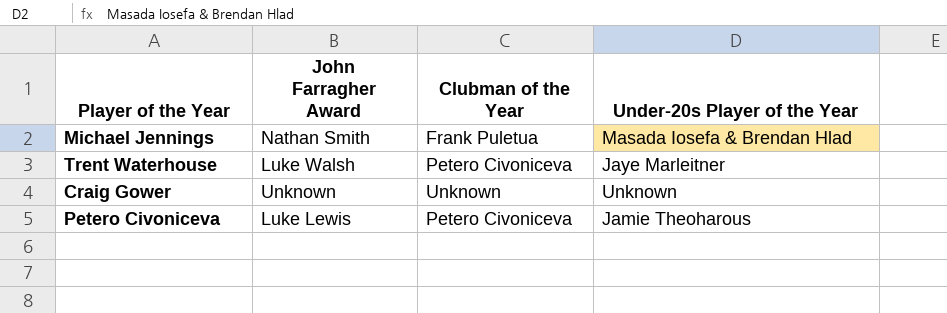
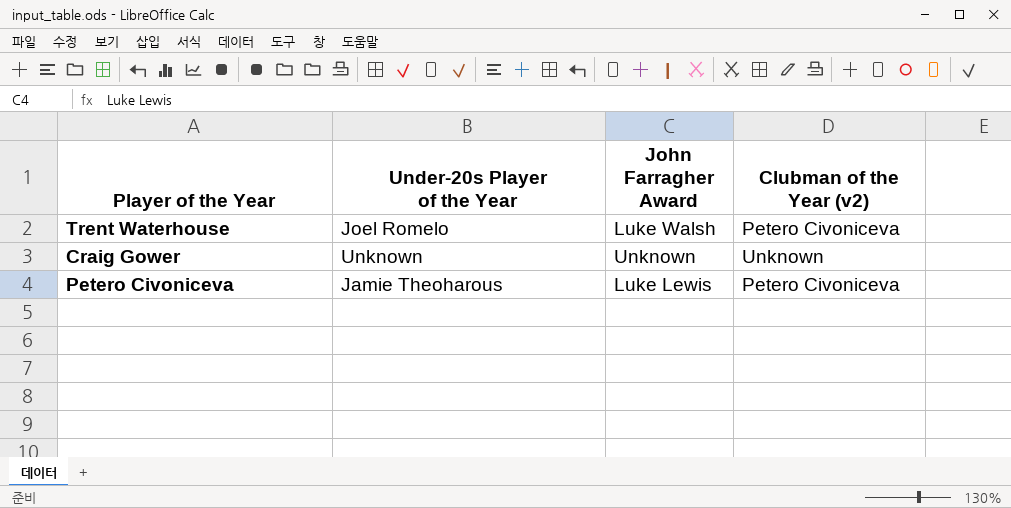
column Under-20s Player of the Year | position: 4 -> 2
column name: Clubman of the Year -> Clubman of the Year (v2)
row Michael Jennings: Nathan Smith | Frank Puletua | Masada Iosefa & Brendan Hlad -> none
Trent Waterhouse | Under-20s Player of the Year: Jaye Marleitner -> Joel Romelo

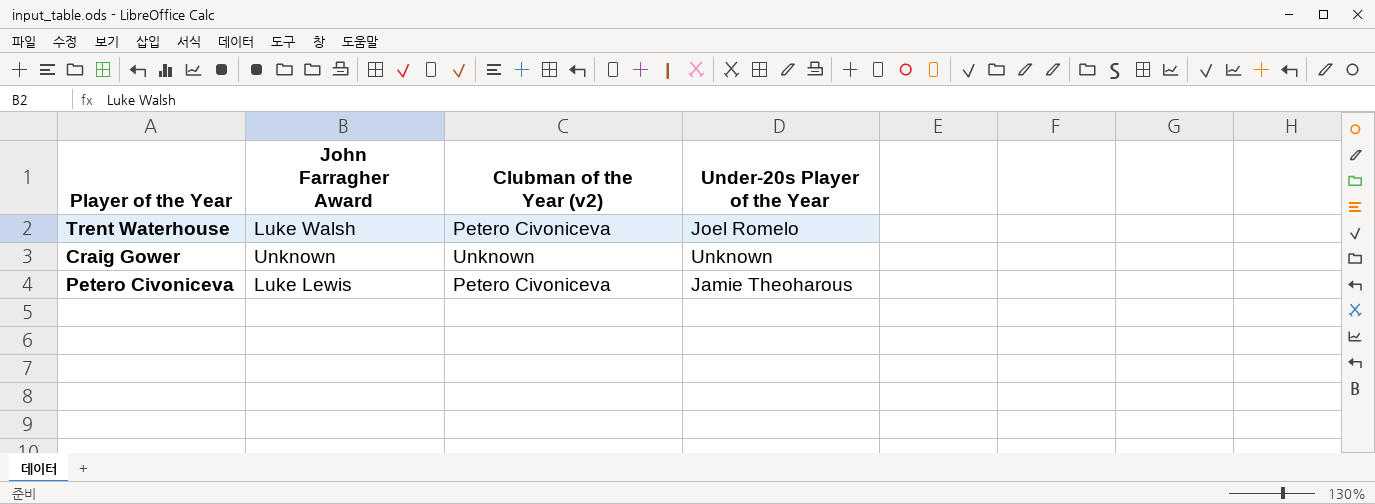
column Under-20s Player of the Year | position: 2 -> 4

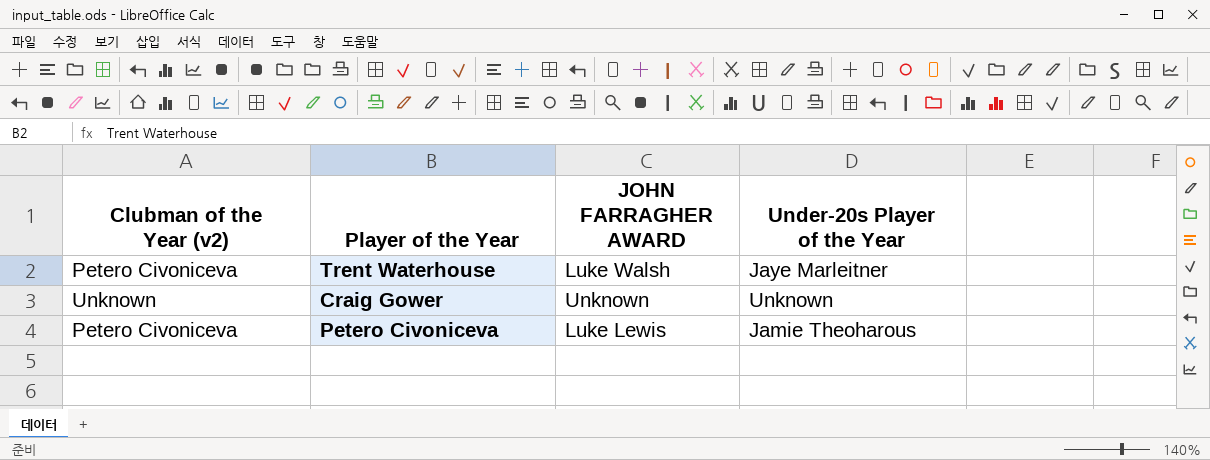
column Clubman of the Year (v2) | position: 3 -> 1
column name: John Farragher Award -> JOHN FARRAGHER AWARD
Trent Waterhouse | Under-20s Player of the Year: Joel Romelo -> Jaye Marleitner

